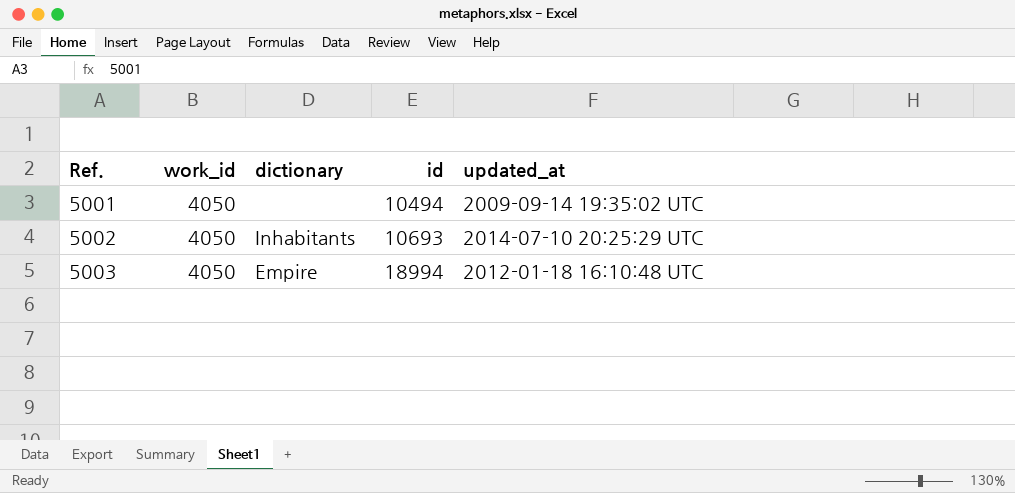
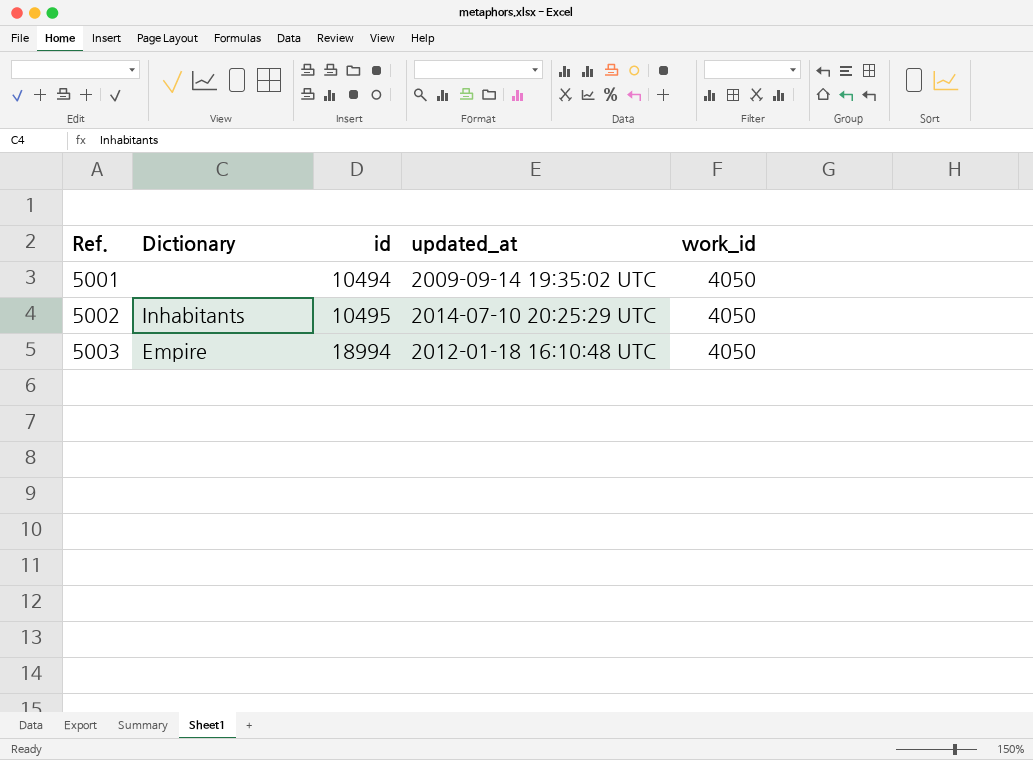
column name: dictionary -> Dictionary
column work_id | position: 2 -> 5
5002 | id: 10693 -> 10495

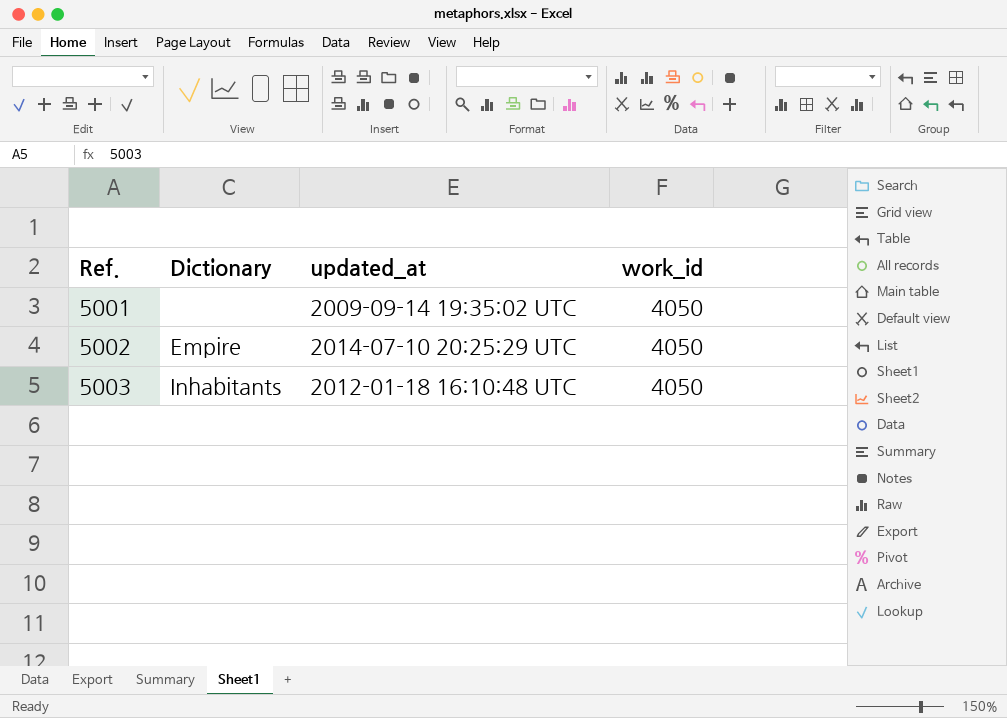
column id | position: 3 -> none
5002 | Dictionary: Inhabitants -> Empire
5003 | Dictionary: Empire -> Inhabitants

